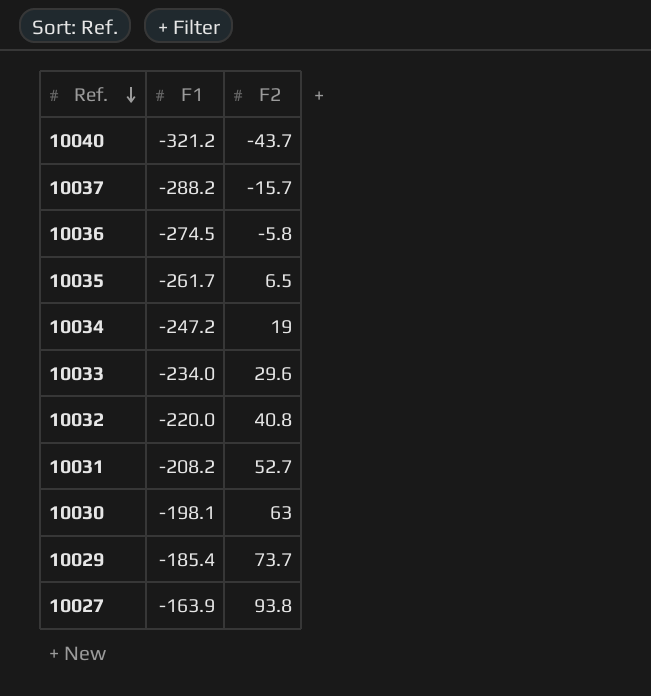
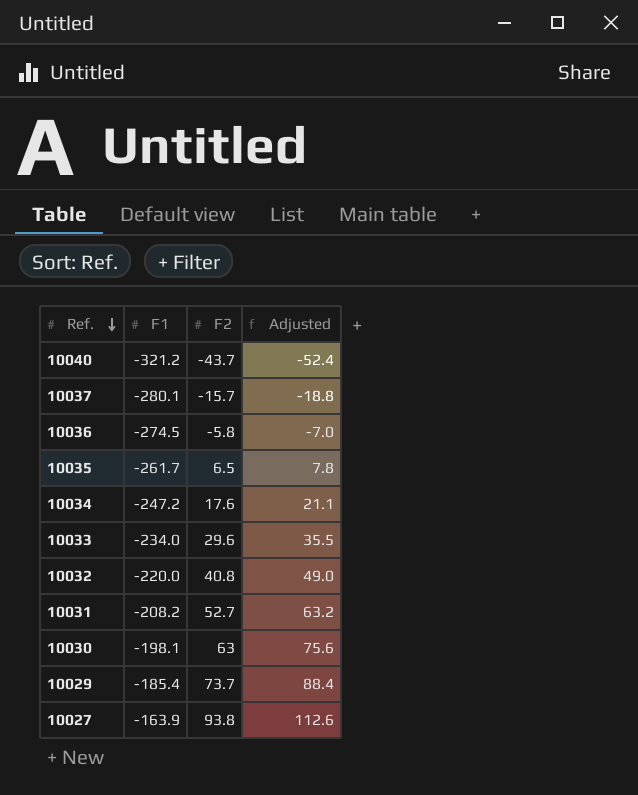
column Adjusted | formula: none -> [F2] * 1.2
10037 | F1: -288.2 -> -280.1
10034 | F2: 19 -> 17.6

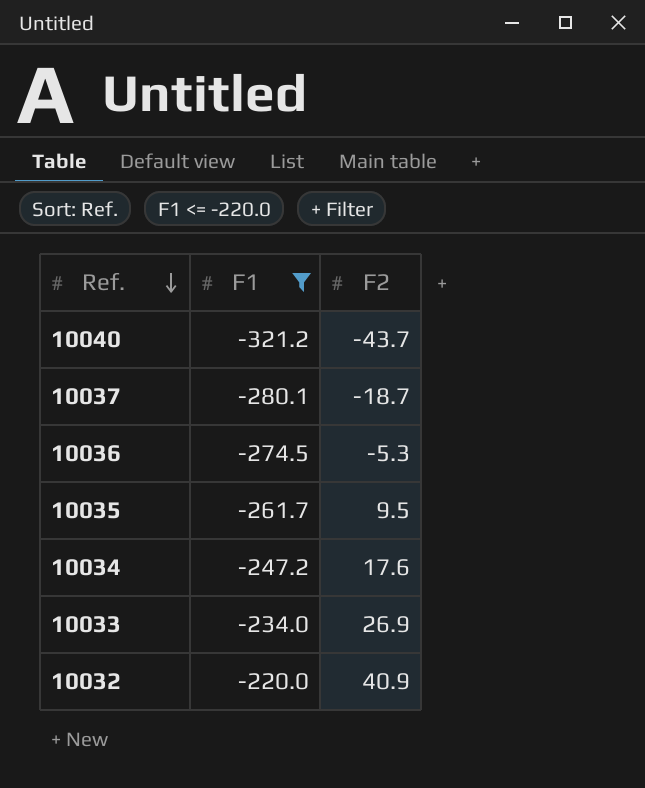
filter: none -> F1 <= -220.0
column Adjusted | formula: [F2] * 1.2 -> none
10037 | F2: -15.7 -> -18.7
10036 | F2: -5.8 -> -5.3
10035 | F2: 6.5 -> 9.5
10033 | F2: 29.6 -> 26.9
10032 | F2: 40.8 -> 40.9

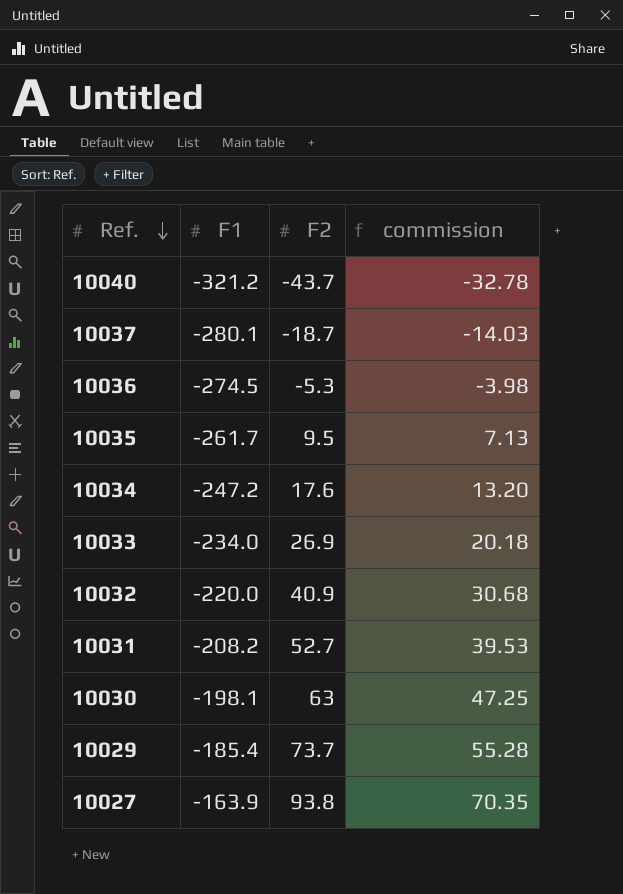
filter: F1 <= -220.0 -> none
column commission | formula: none -> [F2] * 0.75

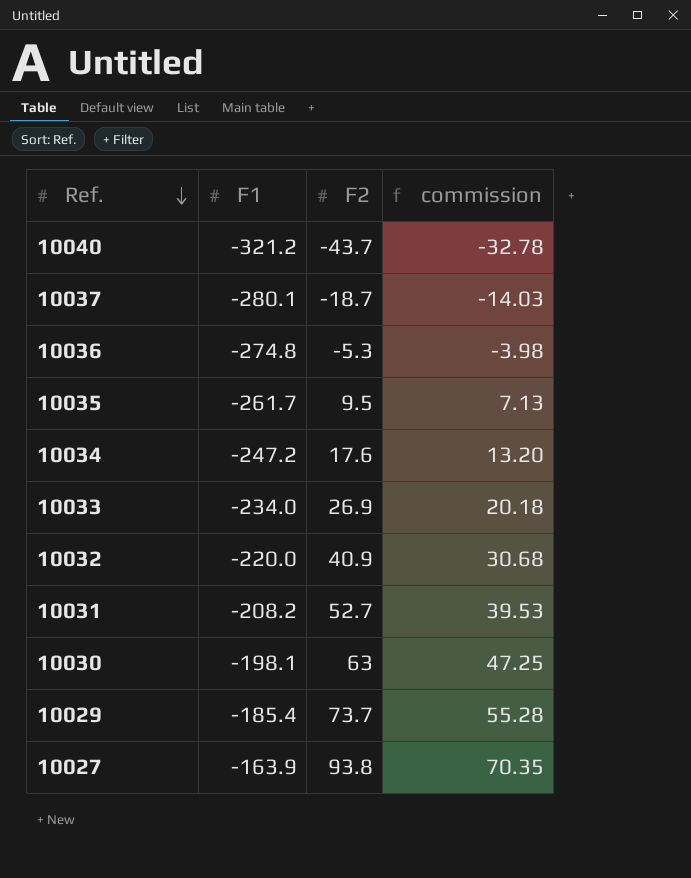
10036 | F1: -274.5 -> -274.8

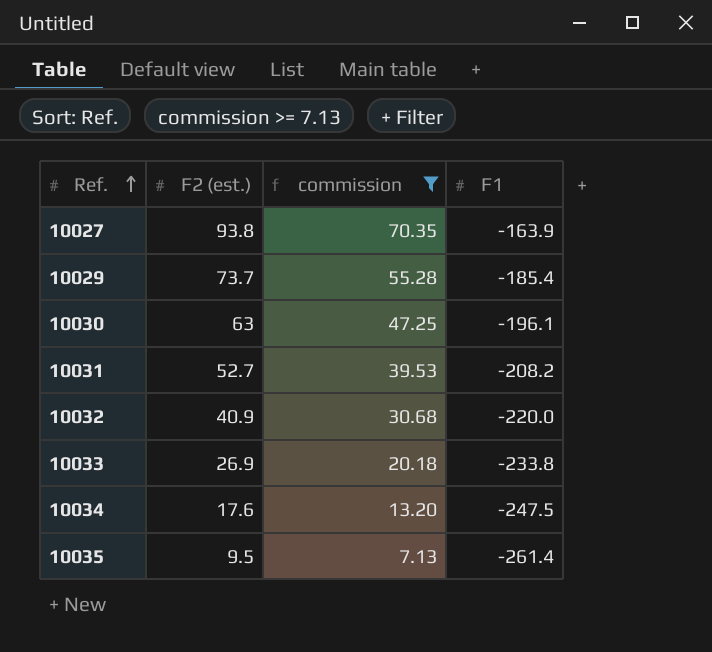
filter: none -> commission >= 7.13
row order: Ref. descending -> Ref. ascending
column name: F2 -> F2 (est.)
column F1 | position: 2 -> 4
10030 | F1: -198.1 -> -196.1
10033 | F1: -234.0 -> -233.8
10034 | F1: -247.2 -> -247.5
10035 | F1: -261.7 -> -261.4

